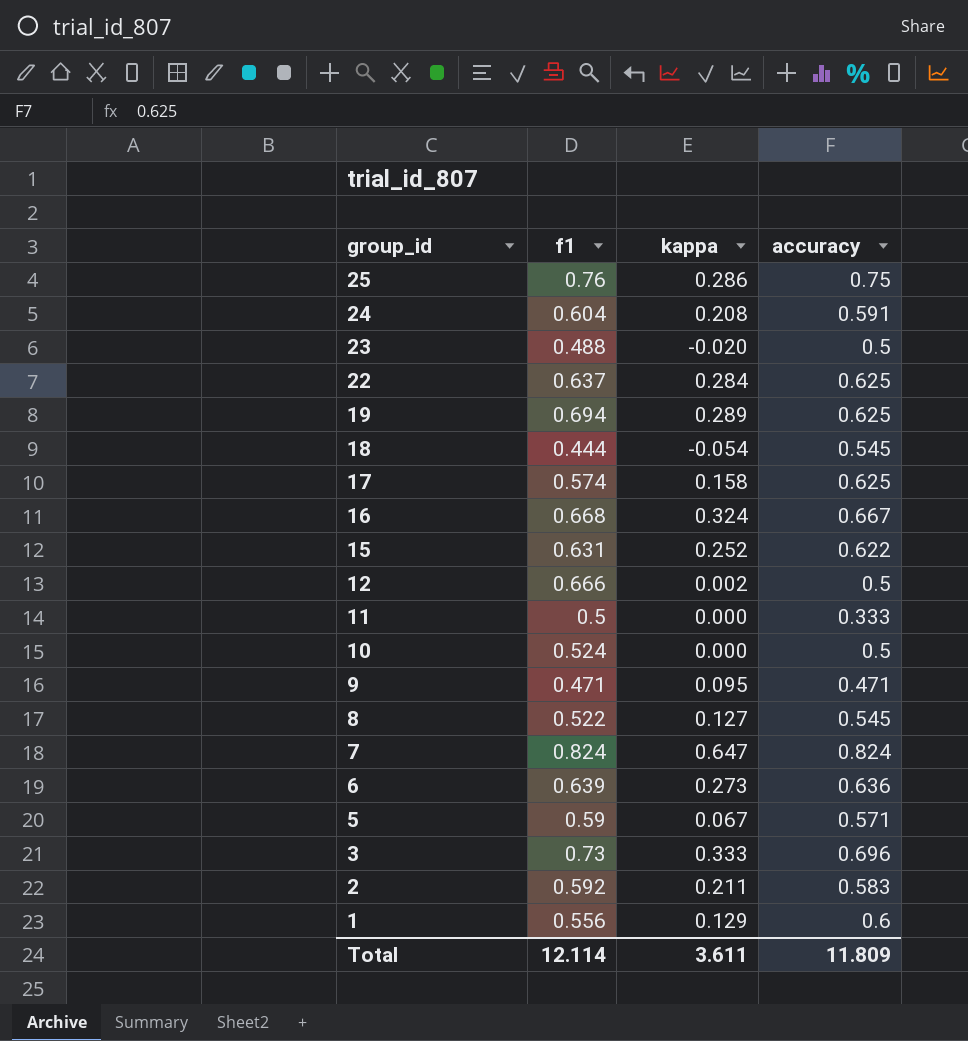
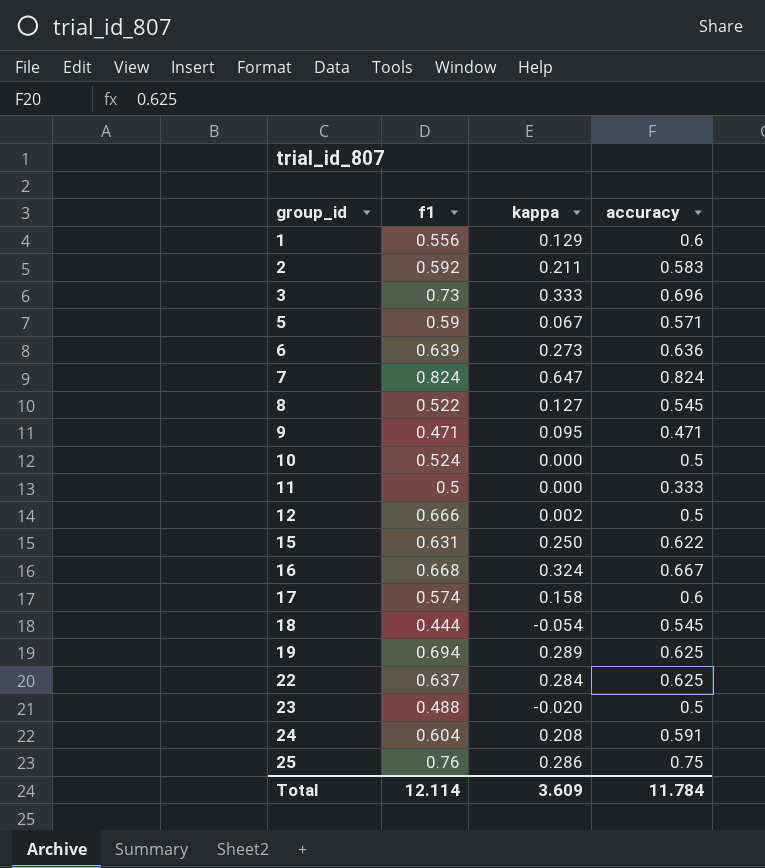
row order: group_id descending -> group_id ascending
15 | kappa: 0.252 -> 0.250
17 | accuracy: 0.625 -> 0.6
Total | kappa: 3.611 -> 3.609
Total | accuracy: 11.809 -> 11.784

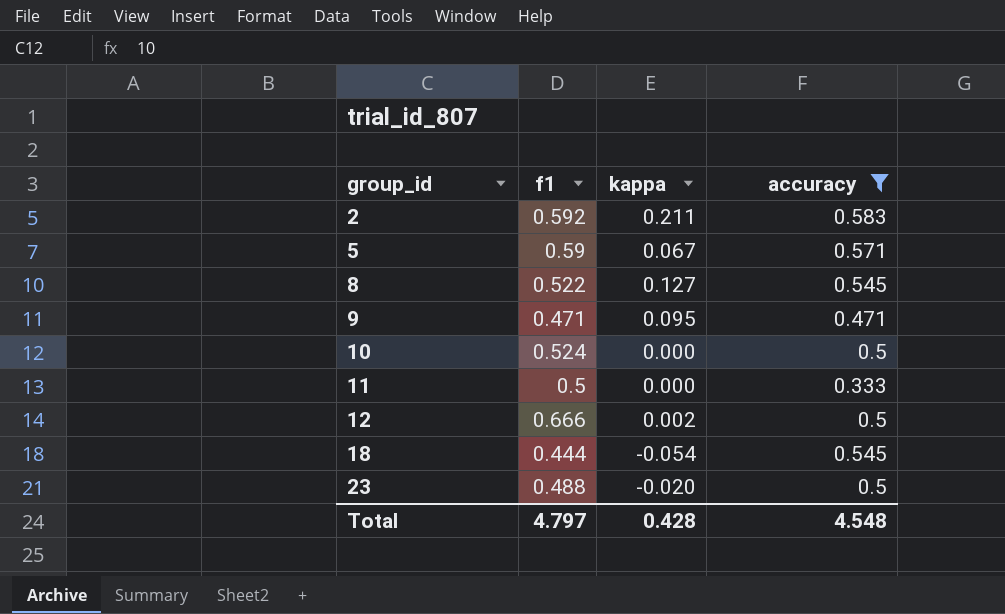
filter: none -> accuracy <= 0.583
Total | f1: 12.114 -> 4.797
Total | kappa: 3.609 -> 0.428
Total | accuracy: 11.784 -> 4.548

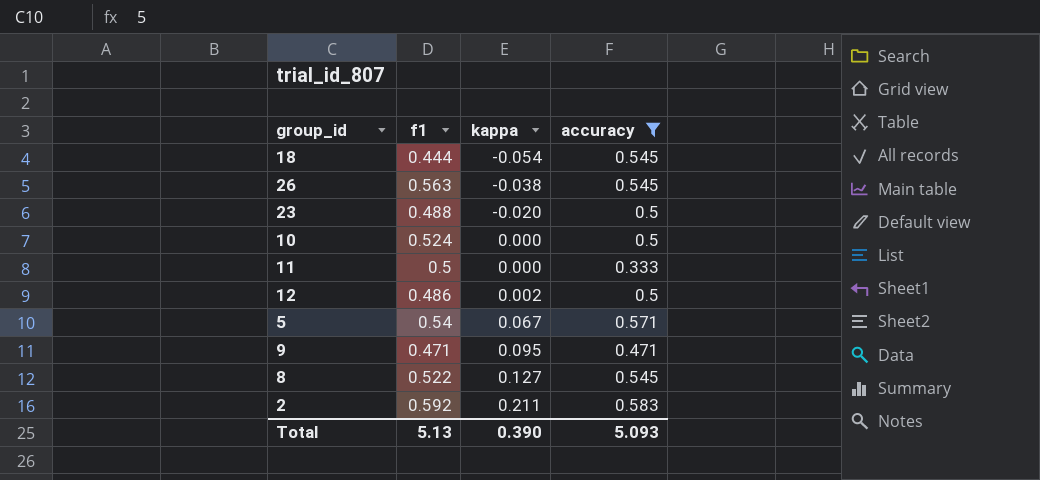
row order: group_id ascending -> kappa ascending
row 26: none -> 0.563 | -0.038 | 0.545
12 | f1: 0.666 -> 0.486
5 | f1: 0.59 -> 0.54
Total | f1: 4.797 -> 5.13
Total | kappa: 0.428 -> 0.390
Total | accuracy: 4.548 -> 5.093

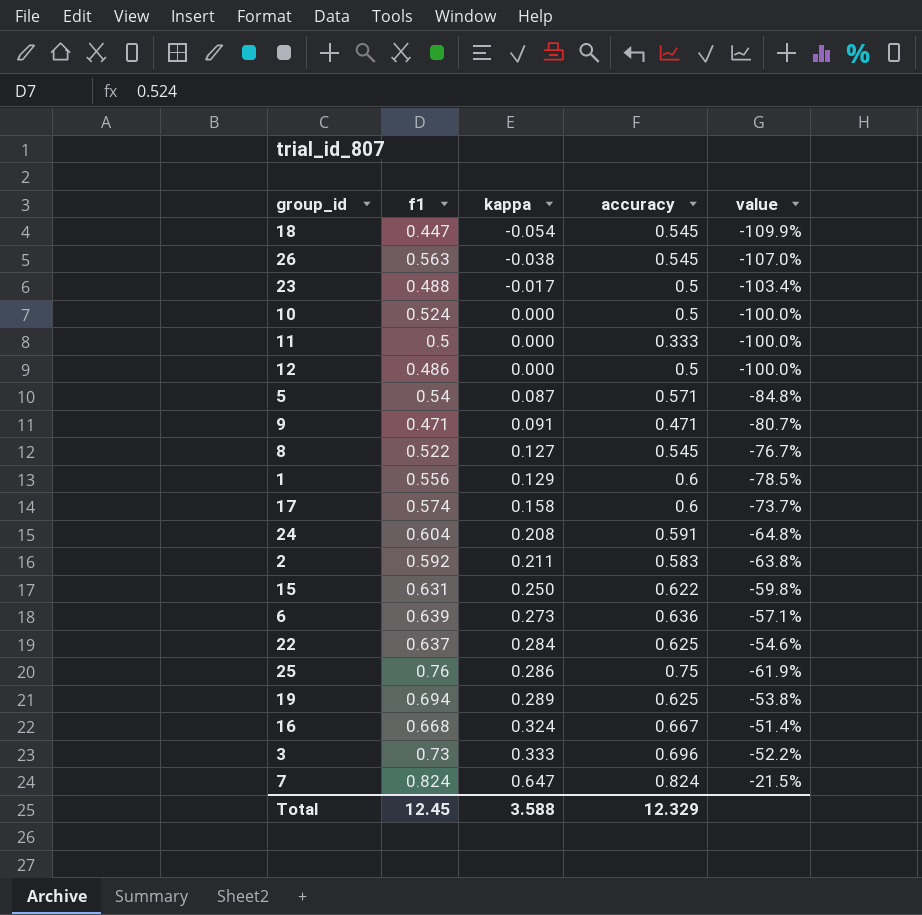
filter: accuracy <= 0.583 -> none
column value | formula: none -> ([kappa] - [accuracy]) / [accuracy]
18 | f1: 0.444 -> 0.447
23 | kappa: -0.020 -> -0.017
12 | kappa: 0.002 -> 0.000
5 | kappa: 0.067 -> 0.087
9 | kappa: 0.095 -> 0.091
Total | f1: 5.13 -> 12.45
Total | kappa: 0.390 -> 3.588
Total | accuracy: 5.093 -> 12.329

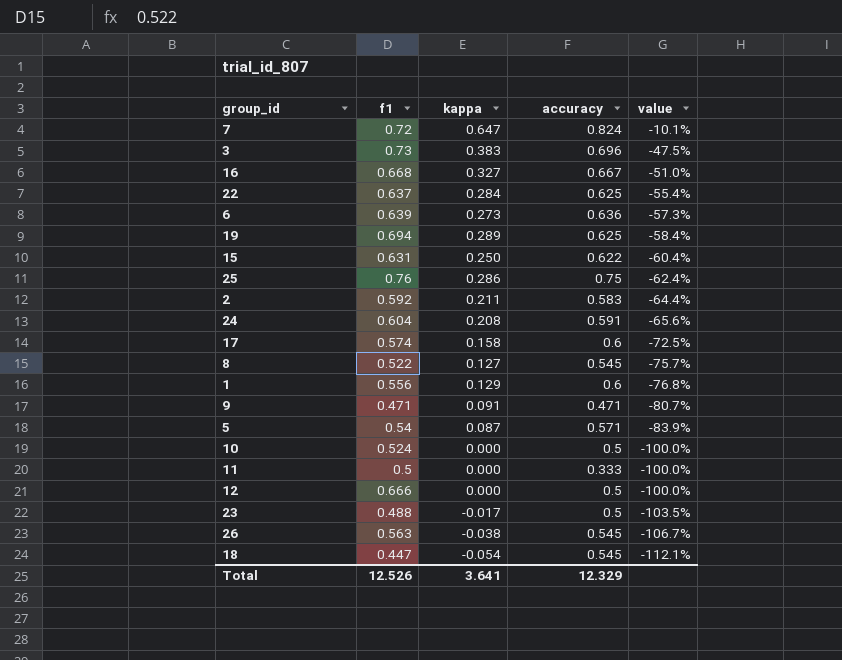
row order: kappa ascending -> value descending
column value | formula: ([kappa] - [accuracy]) / [accuracy] -> ([kappa] - [f1]) / [f1]
7 | f1: 0.824 -> 0.72
3 | kappa: 0.333 -> 0.383
16 | kappa: 0.324 -> 0.327
12 | f1: 0.486 -> 0.666
Total | f1: 12.45 -> 12.526
Total | kappa: 3.588 -> 3.641

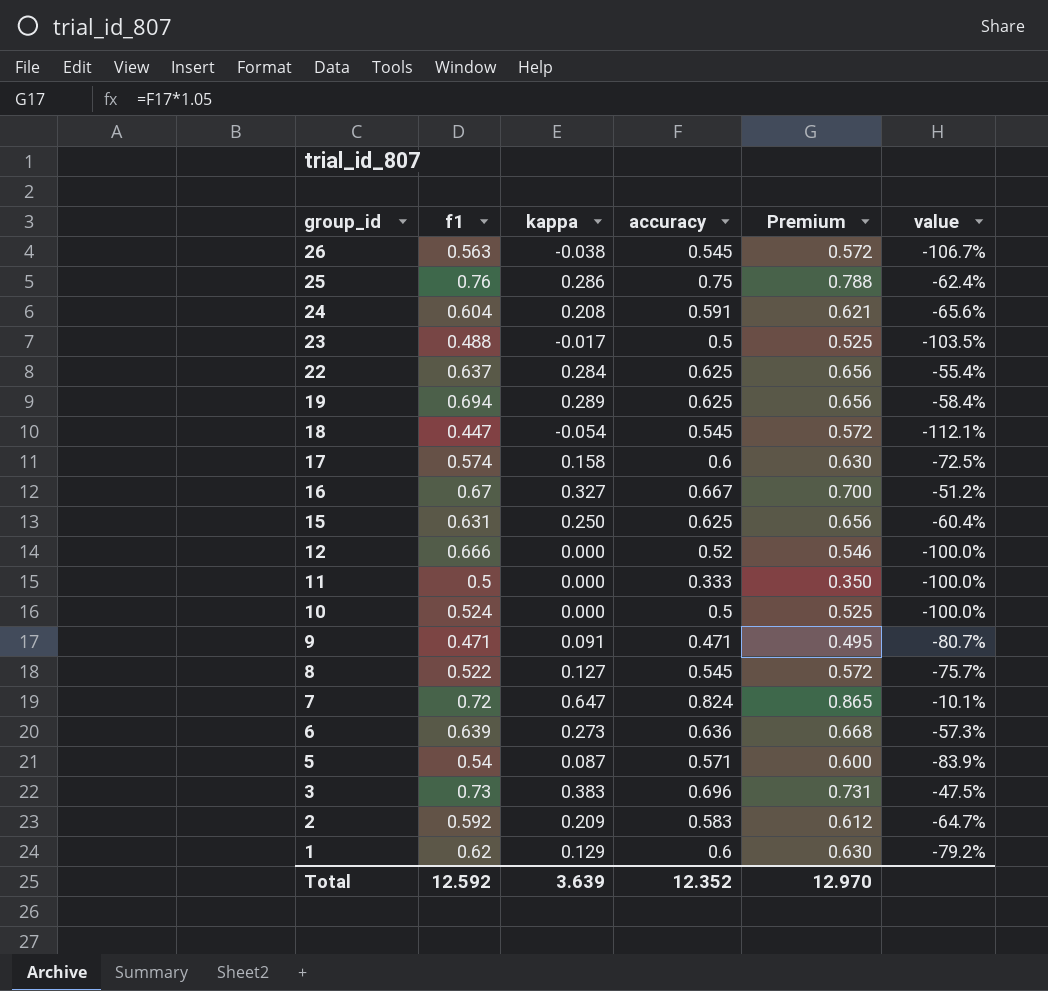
row order: value descending -> group_id descending
column Premium | formula: none -> [accuracy] * 1.05
16 | f1: 0.668 -> 0.67
16 | value: -51.0% -> -51.2%
15 | accuracy: 0.622 -> 0.625
12 | accuracy: 0.5 -> 0.52
2 | kappa: 0.211 -> 0.209
2 | value: -64.4% -> -64.7%
1 | f1: 0.556 -> 0.62
1 | value: -76.8% -> -79.2%
Total | f1: 12.526 -> 12.592
Total | kappa: 3.641 -> 3.639
Total | accuracy: 12.329 -> 12.352

